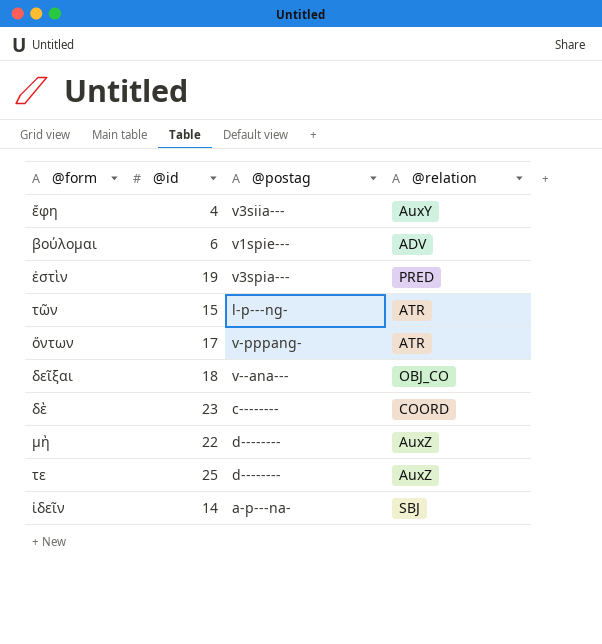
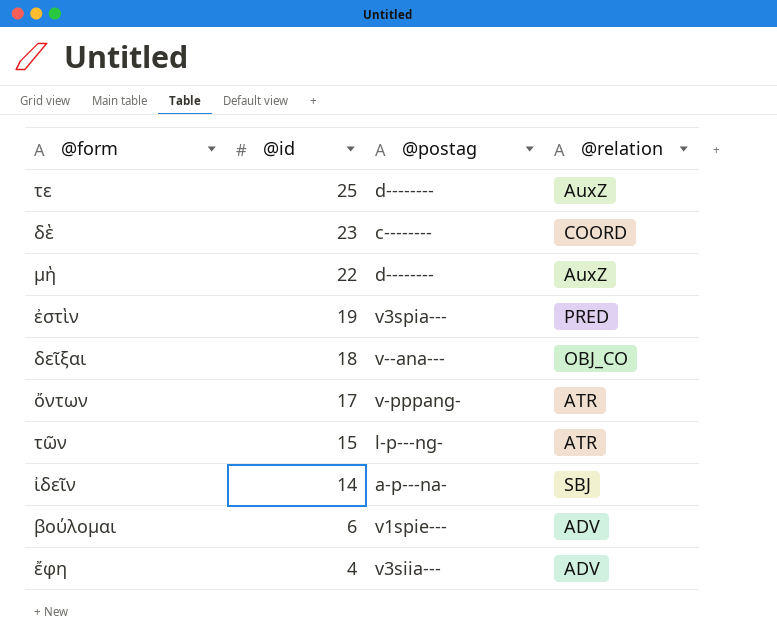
row order: none -> @id descending
ἔφη | @relation: AuxY -> ADV

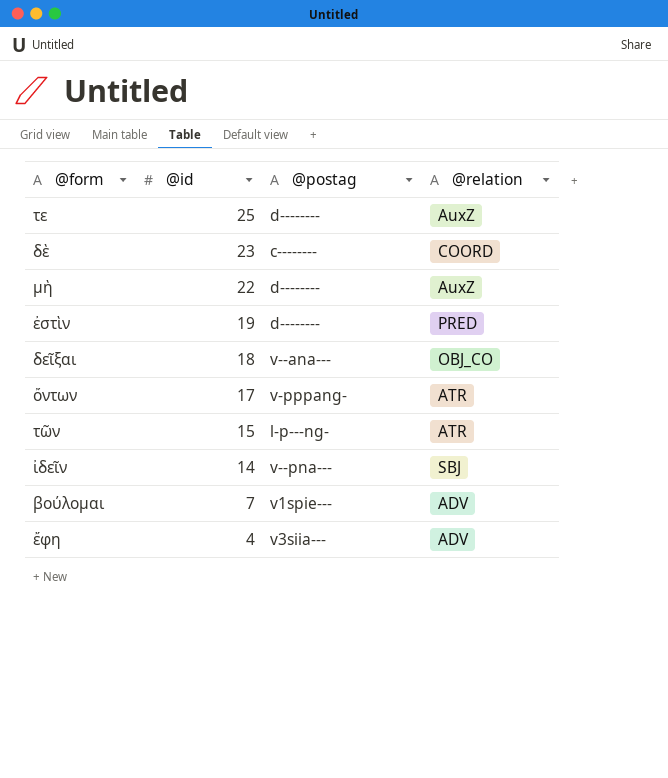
ἐστὶν | @postag: v3spia--- -> d--------
ἰδεῖν | @postag: a-p---na- -> v--pna---
βούλομαι | @id: 6 -> 7

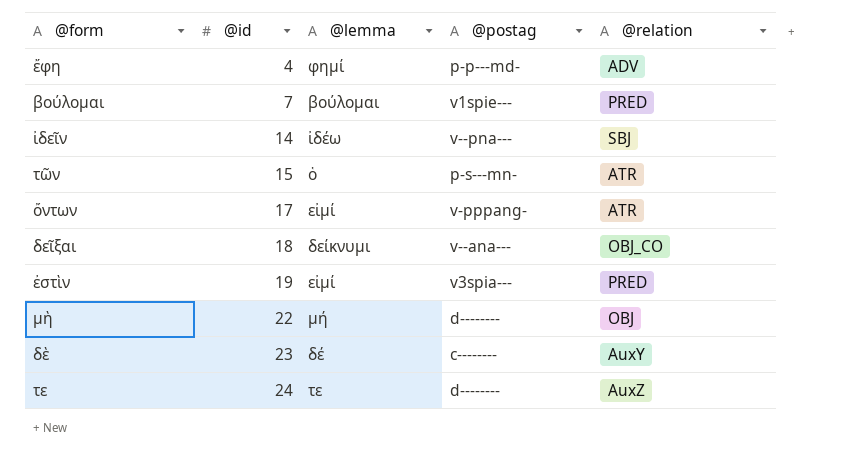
row order: @id descending -> @id ascending
column @lemma | position: none -> 3
ἔφη | @postag: v3siia--- -> p-p---md-
βούλομαι | @relation: ADV -> PRED
τῶν | @postag: l-p---ng- -> p-s---mn-
ἐστὶν | @postag: d-------- -> v3spia---
μὴ | @relation: AuxZ -> OBJ
δὲ | @relation: COORD -> AuxY
τε | @id: 25 -> 24

